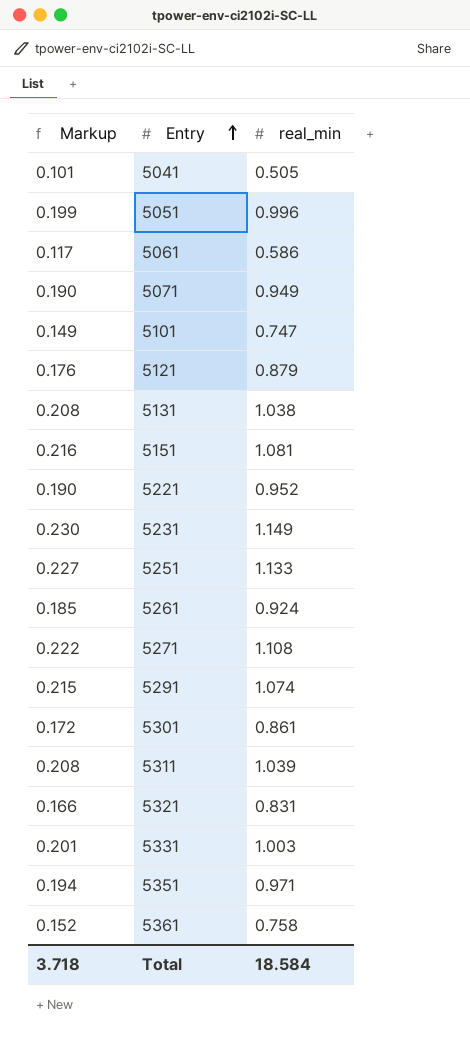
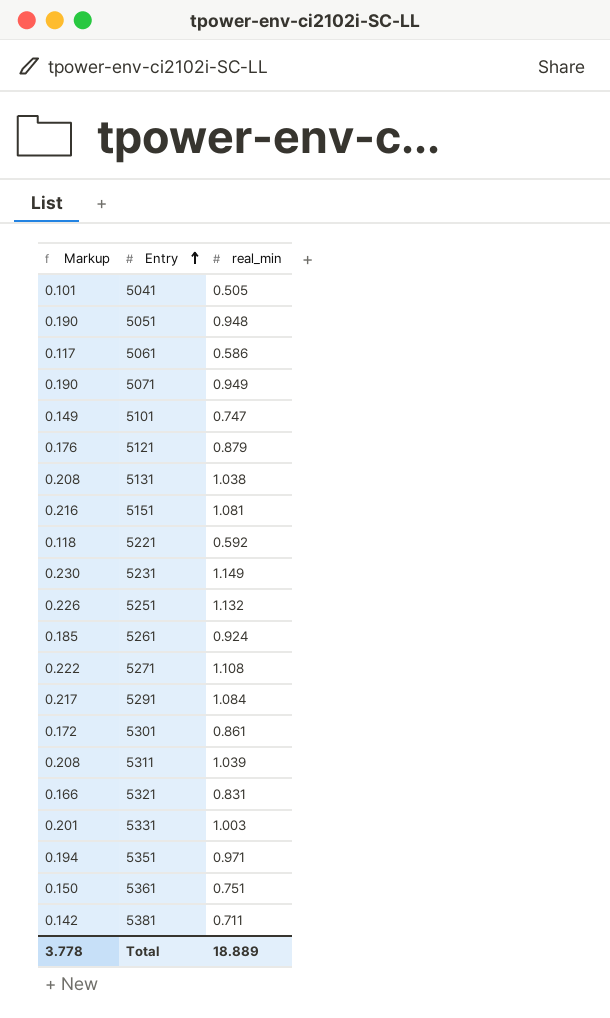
5051 | Markup: 0.199 -> 0.190
5051 | real_min: 0.996 -> 0.948
5221 | Markup: 0.190 -> 0.118
5221 | real_min: 0.952 -> 0.592
5251 | Markup: 0.227 -> 0.226
5251 | real_min: 1.133 -> 1.132
5291 | Markup: 0.215 -> 0.217
5291 | real_min: 1.074 -> 1.084
5361 | Markup: 0.152 -> 0.150
5361 | real_min: 0.758 -> 0.751
row 5381: none -> 0.142 | 0.711
Total | Markup: 3.718 -> 3.778
Total | real_min: 18.584 -> 18.889

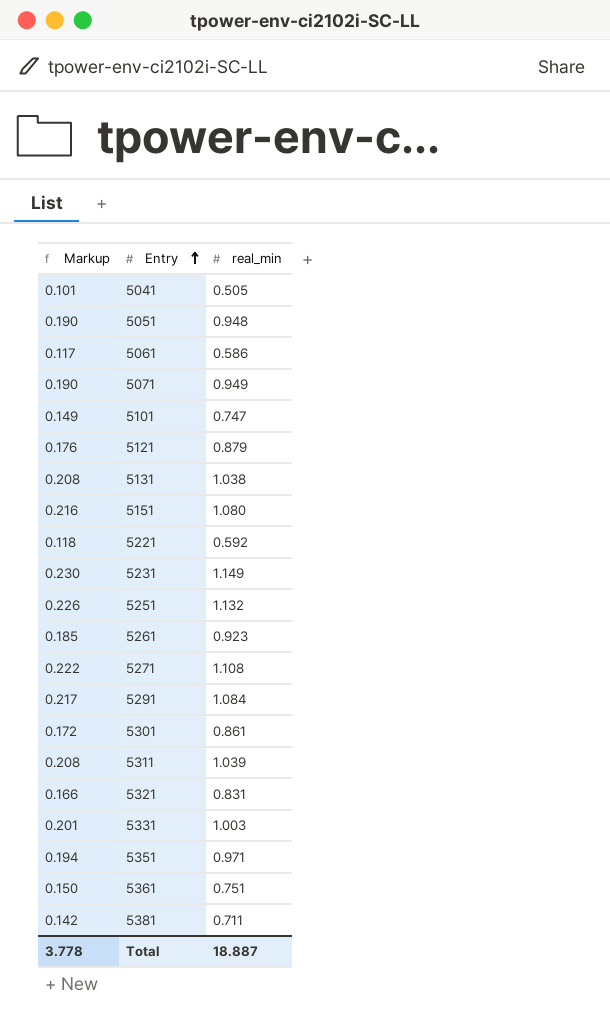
5151 | real_min: 1.081 -> 1.080
5261 | real_min: 0.924 -> 0.923
Total | real_min: 18.889 -> 18.887

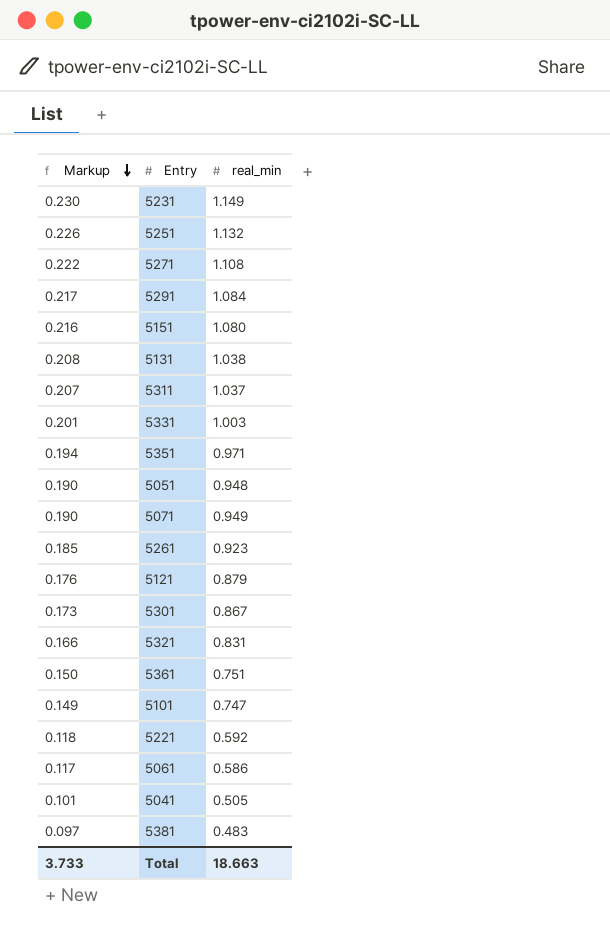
row order: Entry ascending -> Markup descending
5311 | Markup: 0.208 -> 0.207
5311 | real_min: 1.039 -> 1.037
5301 | Markup: 0.172 -> 0.173
5301 | real_min: 0.861 -> 0.867
5381 | Markup: 0.142 -> 0.097
5381 | real_min: 0.711 -> 0.483
Total | Markup: 3.778 -> 3.733
Total | real_min: 18.887 -> 18.663

